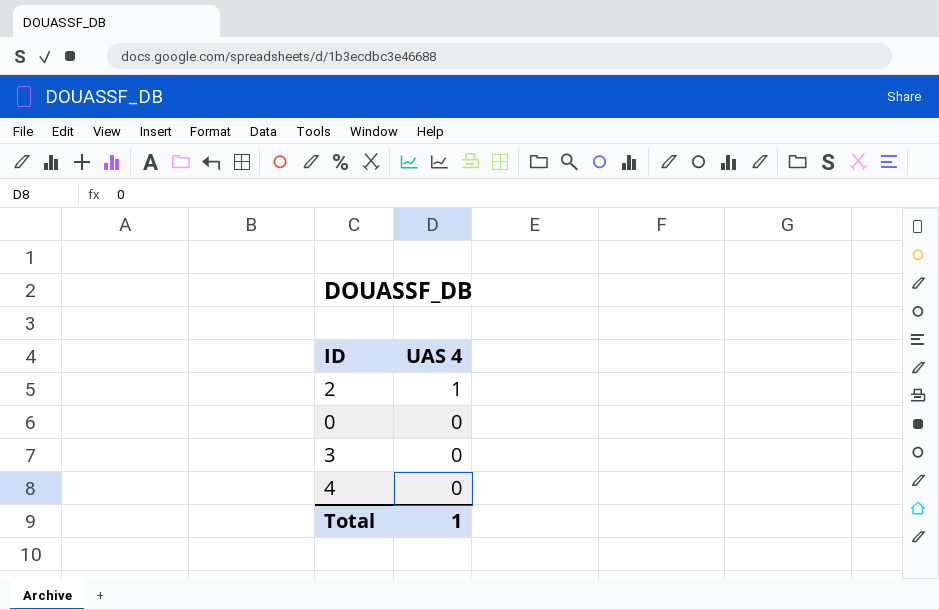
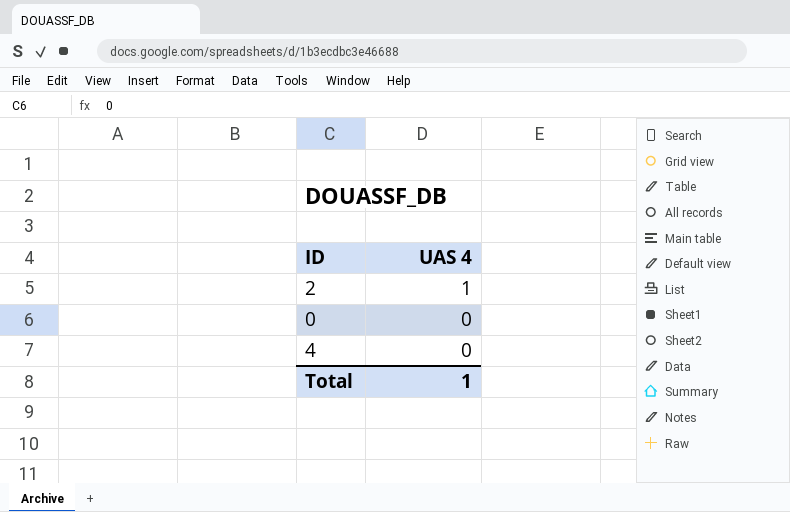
row 3: 0 -> none

